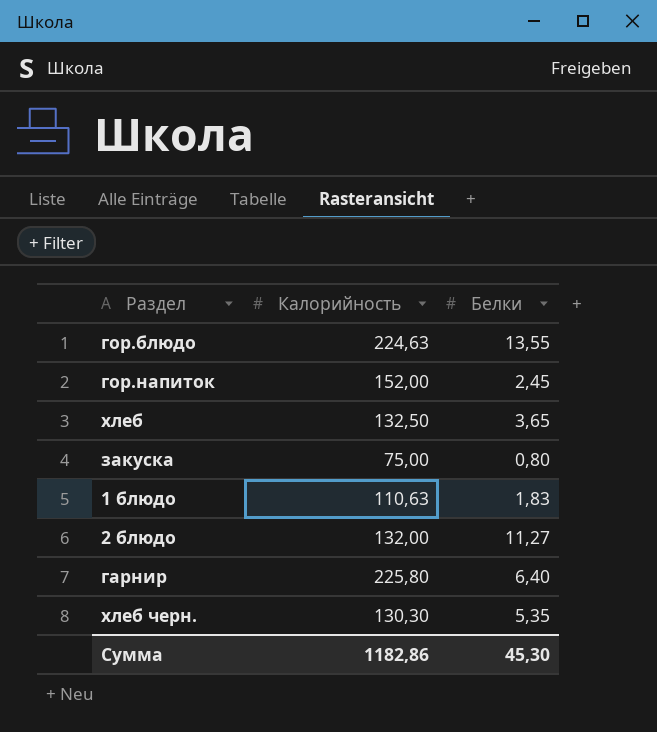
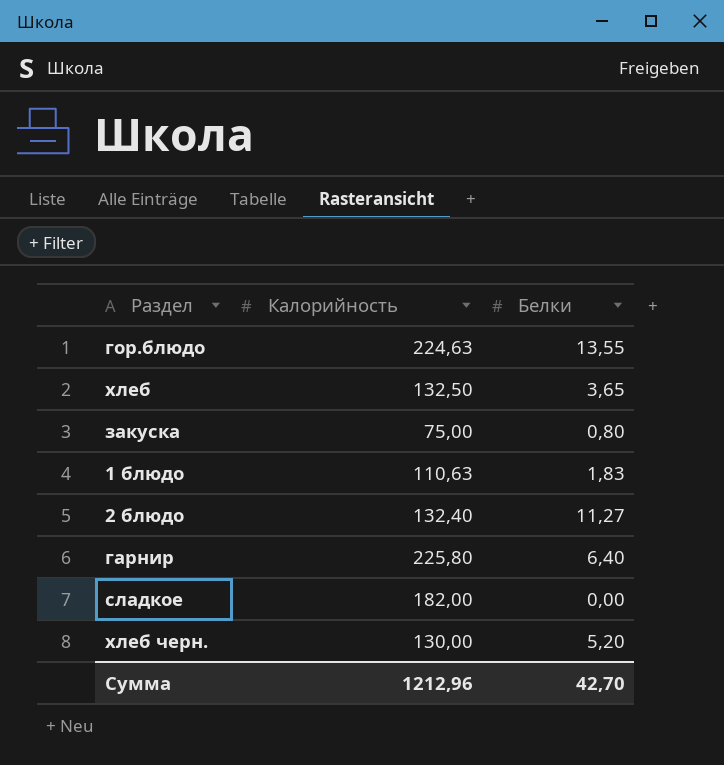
row гор.напиток: 152,00 | 2,45 -> none
2 блюдо | Калорийность: 132,00 -> 132,40
row сладкое: none -> 182,00 | 0,00
хлеб черн. | Калорийность: 130,30 -> 130,00
хлеб черн. | Белки: 5,35 -> 5,20
Сумма | Калорийность: 1182,86 -> 1212,96
Сумма | Белки: 45,30 -> 42,70

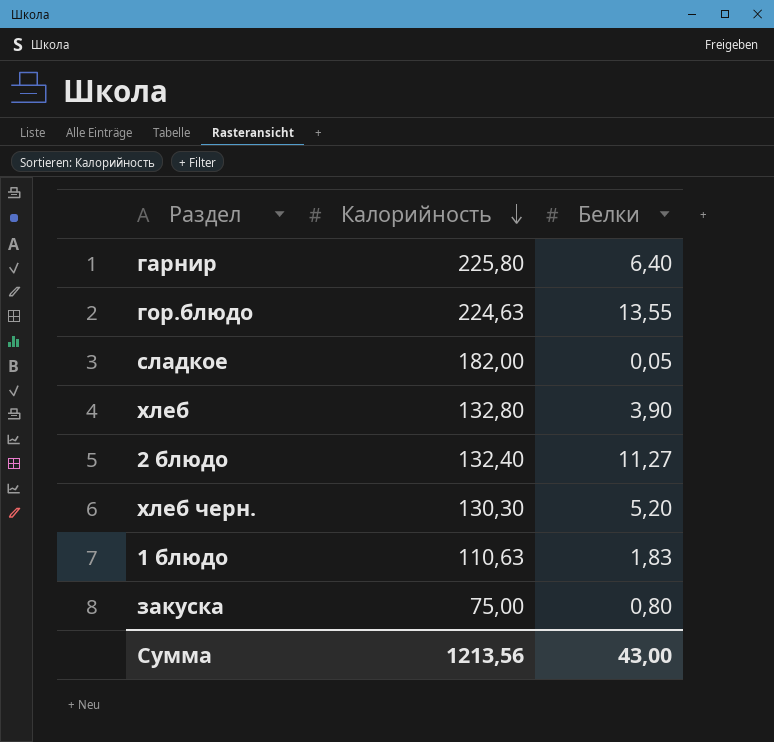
row order: none -> Калорийность descending
сладкое | Белки: 0,00 -> 0,05
хлеб | Калорийность: 132,50 -> 132,80
хлеб | Белки: 3,65 -> 3,90
хлеб черн. | Калорийность: 130,00 -> 130,30
Сумма | Калорийность: 1212,96 -> 1213,56
Сумма | Белки: 42,70 -> 43,00

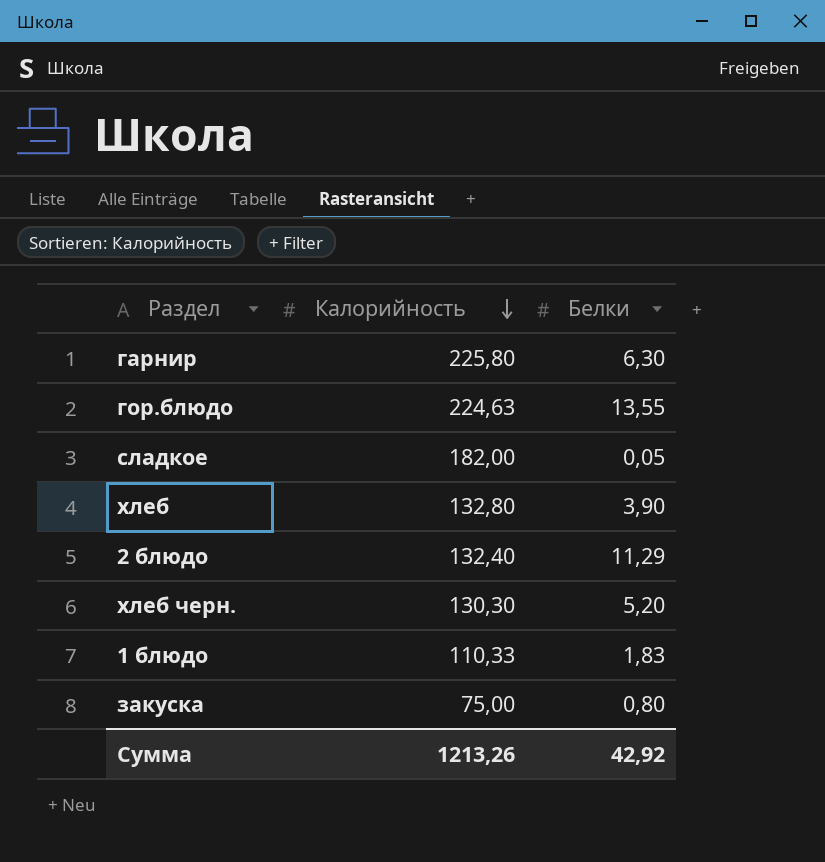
гарнир | Белки: 6,40 -> 6,30
2 блюдо | Белки: 11,27 -> 11,29
1 блюдо | Калорийность: 110,63 -> 110,33
Сумма | Калорийность: 1213,56 -> 1213,26
Сумма | Белки: 43,00 -> 42,92

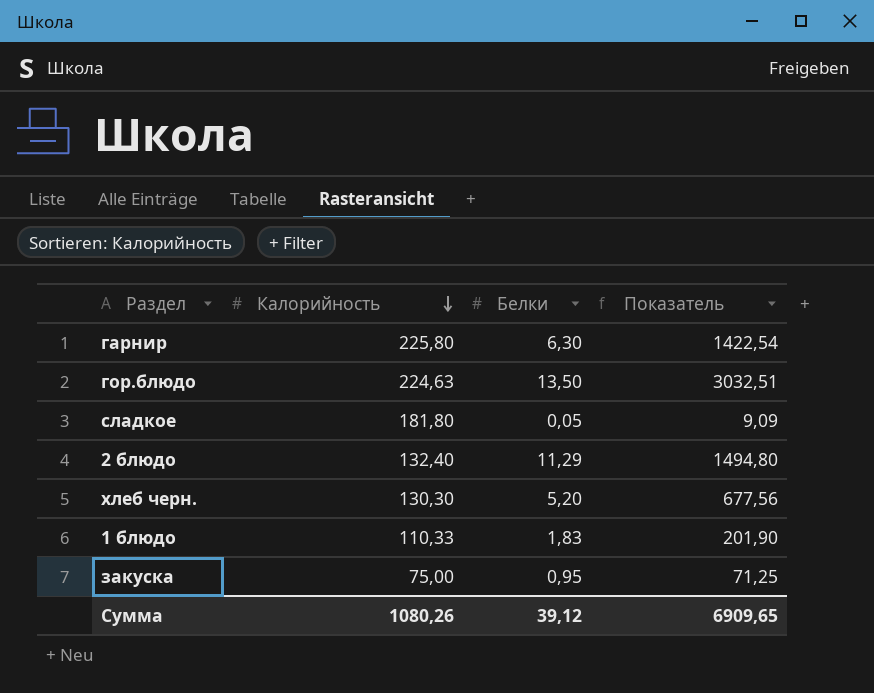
column Показатель | formula: none -> [Калорийность] * [Белки]
row хлеб: 132,80 | 3,90 -> none
гор.блюдо | Белки: 13,55 -> 13,50
сладкое | Калорийность: 182,00 -> 181,80
закуска | Белки: 0,80 -> 0,95
Сумма | Калорийность: 1213,26 -> 1080,26
Сумма | Белки: 42,92 -> 39,12

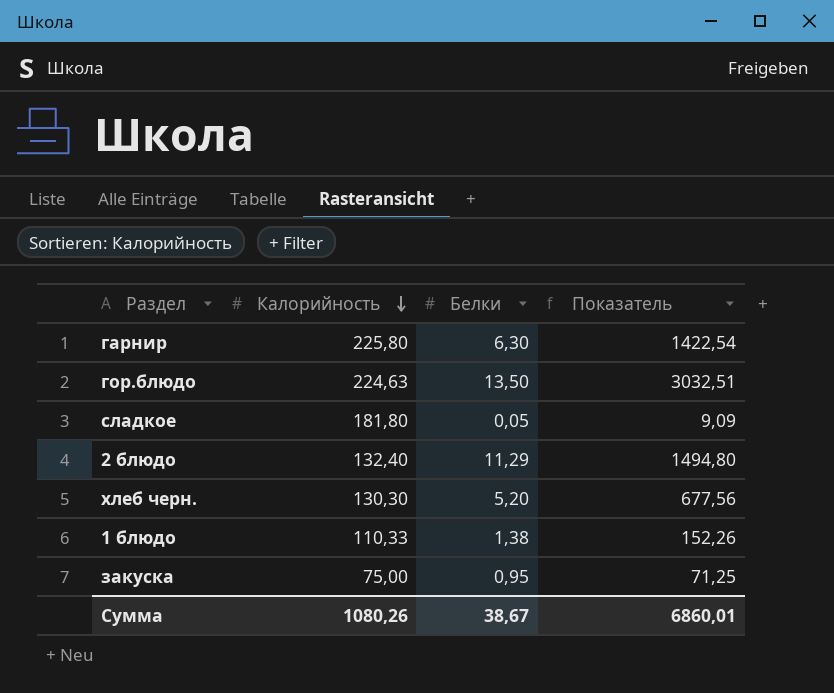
1 блюдо | Белки: 1,83 -> 1,38
1 блюдо | Показатель: 201,90 -> 152,26
Сумма | Белки: 39,12 -> 38,67
Сумма | Показатель: 6909,65 -> 6860,01

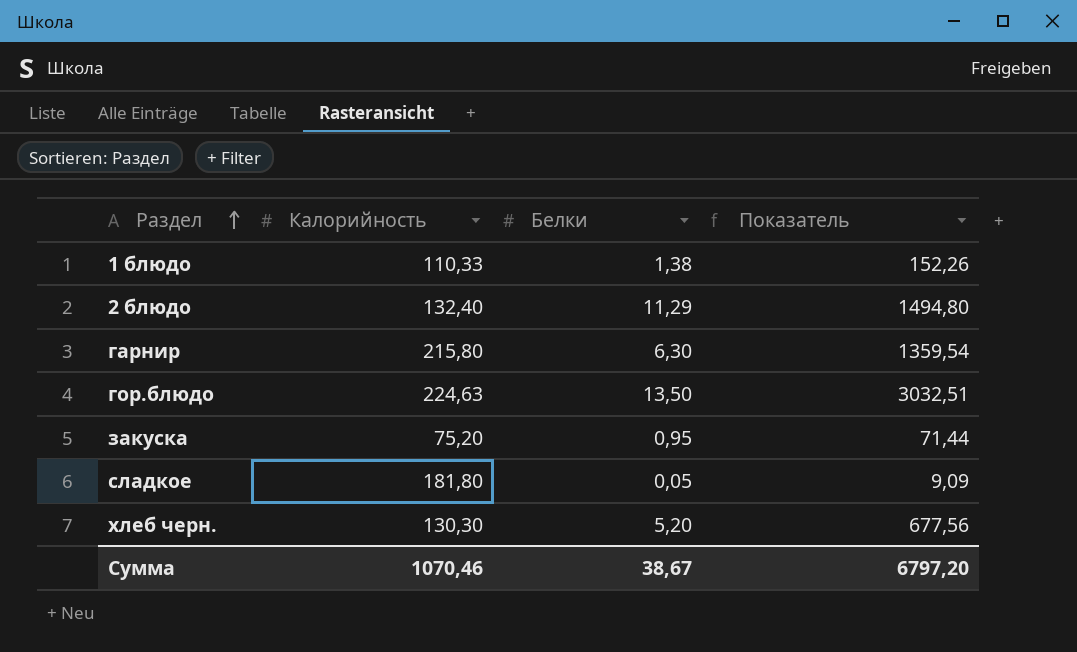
row order: Калорийность descending -> Раздел ascending
гарнир | Калорийность: 225,80 -> 215,80
гарнир | Показатель: 1422,54 -> 1359,54
закуска | Калорийность: 75,00 -> 75,20
закуска | Показатель: 71,25 -> 71,44
Сумма | Калорийность: 1080,26 -> 1070,46
Сумма | Показатель: 6860,01 -> 6797,20

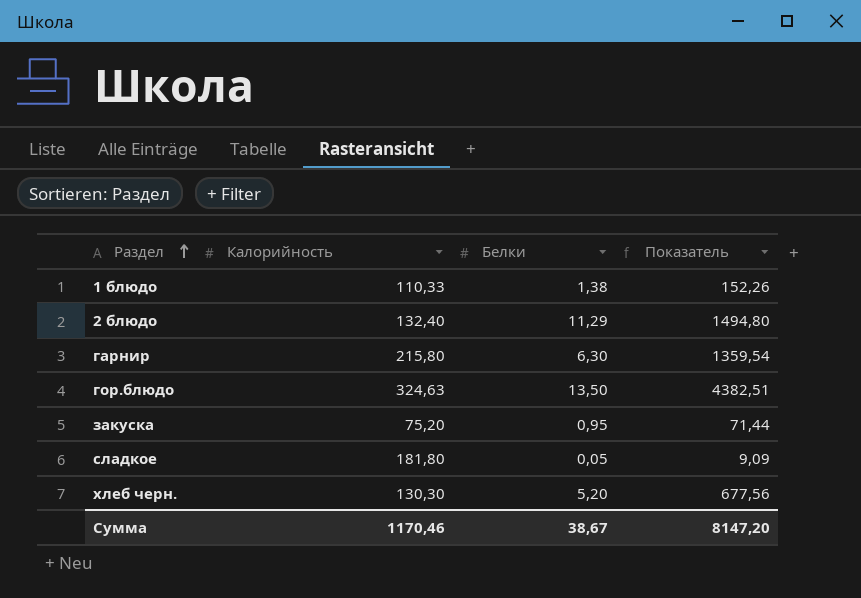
гор.блюдо | Калорийность: 224,63 -> 324,63
гор.блюдо | Показатель: 3032,51 -> 4382,51
Сумма | Калорийность: 1070,46 -> 1170,46
Сумма | Показатель: 6797,20 -> 8147,20

